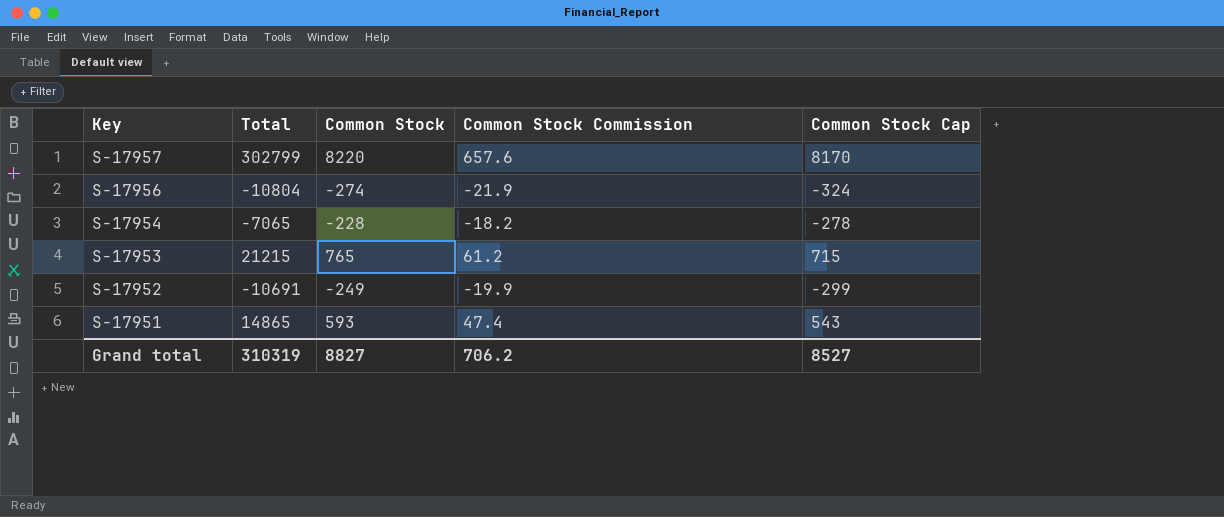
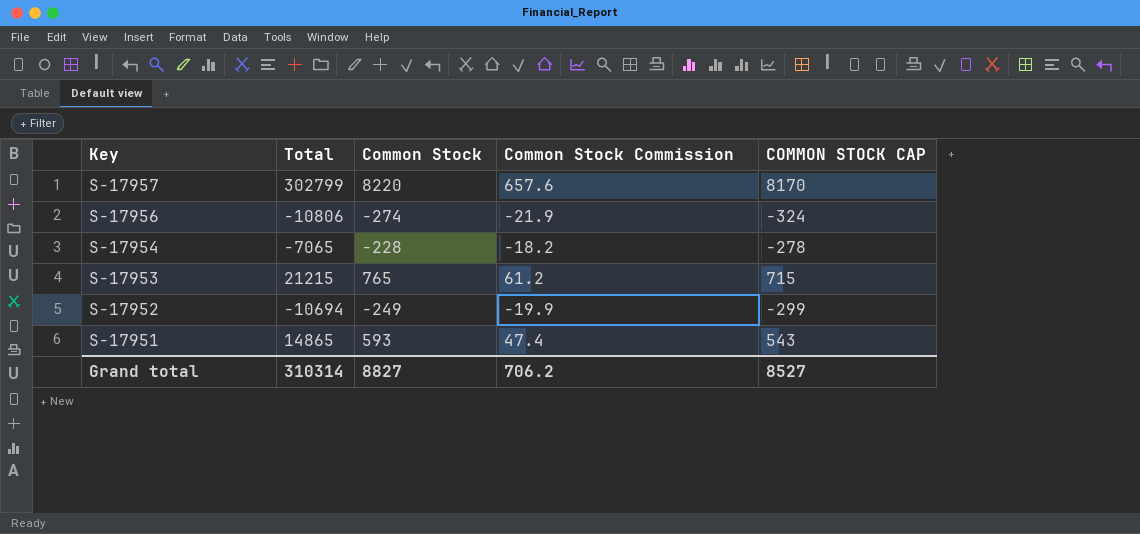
column name: Common Stock Cap -> COMMON STOCK CAP
S-17956 | Total: -10804 -> -10806
S-17952 | Total: -10691 -> -10694
Grand total | Total: 310319 -> 310314

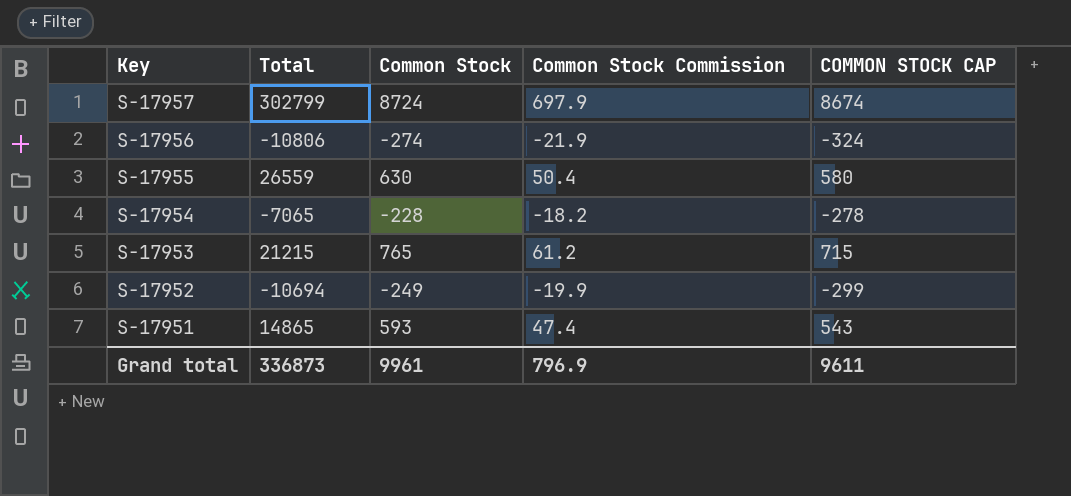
S-17957 | Common Stock: 8220 -> 8724
S-17957 | Common Stock Commission: 657.6 -> 697.9
S-17957 | COMMON STOCK CAP: 8170 -> 8674
row S-17955: none -> 26559 | 630 | 50.4 | 580
Grand total | Total: 310314 -> 336873
Grand total | Common Stock: 8827 -> 9961
Grand total | Common Stock Commission: 706.2 -> 796.9
Grand total | COMMON STOCK CAP: 8527 -> 9611

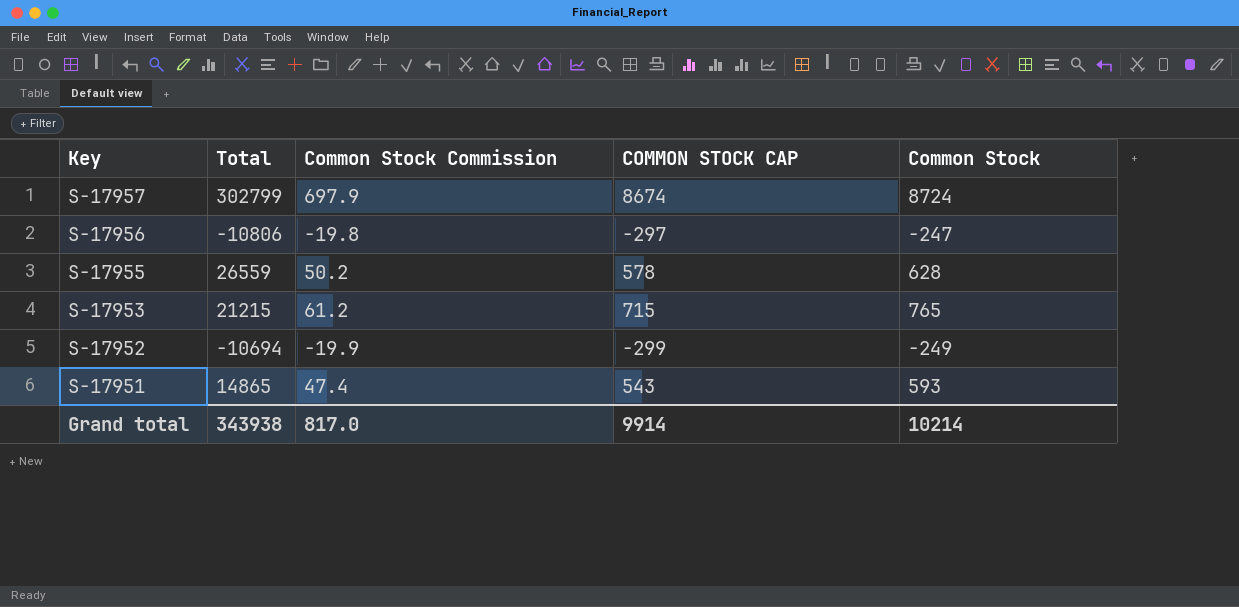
column Common Stock | position: 3 -> 5
row S-17954: -7065 | -228 | -18.2 | -278 -> none
S-17956 | Common Stock Commission: -21.9 -> -19.8
S-17956 | COMMON STOCK CAP: -324 -> -297
S-17956 | Common Stock: -274 -> -247
S-17955 | Common Stock Commission: 50.4 -> 50.2
S-17955 | COMMON STOCK CAP: 580 -> 578
S-17955 | Common Stock: 630 -> 628
Grand total | Total: 336873 -> 343938
Grand total | Common Stock Commission: 796.9 -> 817.0
Grand total | COMMON STOCK CAP: 9611 -> 9914
Grand total | Common Stock: 9961 -> 10214

